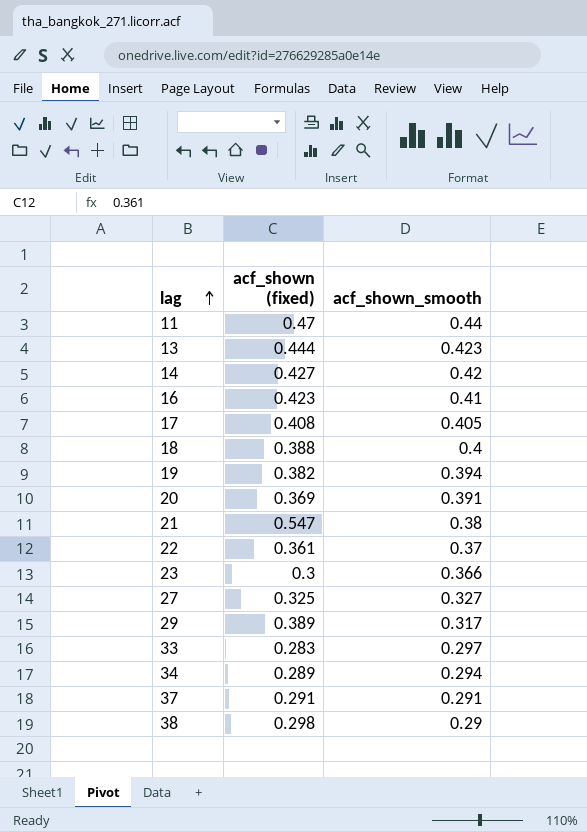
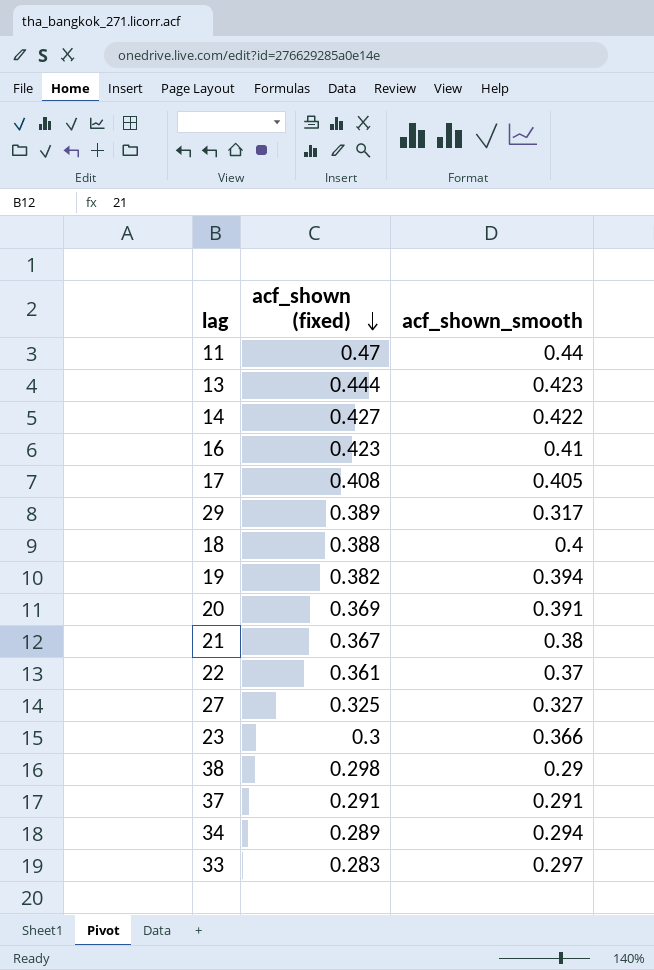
row order: lag ascending -> acf_shown (fixed) descending
14 | acf_shown_smooth: 0.42 -> 0.422
21 | acf_shown (fixed): 0.547 -> 0.367

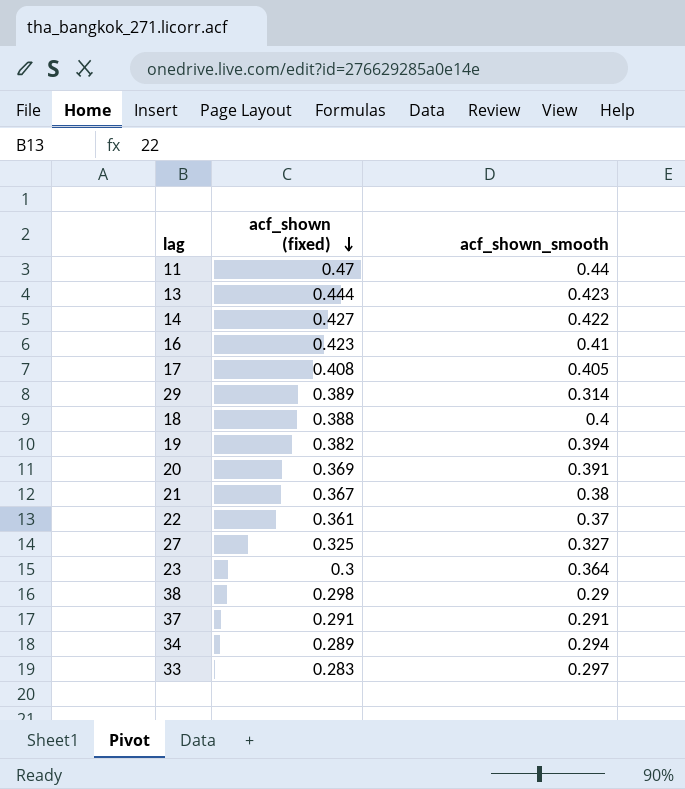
29 | acf_shown_smooth: 0.317 -> 0.314
23 | acf_shown_smooth: 0.366 -> 0.364

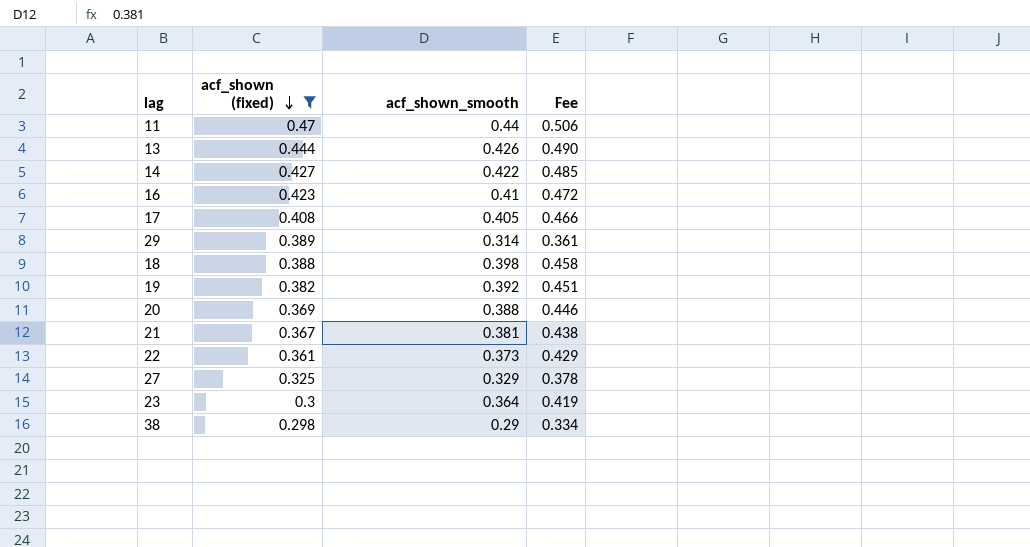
filter: none -> acf_shown (fixed) >= 0.298
column Fee | formula: none -> [acf_shown_smooth] * 1.15
13 | acf_shown_smooth: 0.423 -> 0.426
18 | acf_shown_smooth: 0.4 -> 0.398
19 | acf_shown_smooth: 0.394 -> 0.392
20 | acf_shown_smooth: 0.391 -> 0.388
21 | acf_shown_smooth: 0.38 -> 0.381
22 | acf_shown_smooth: 0.37 -> 0.373
27 | acf_shown_smooth: 0.327 -> 0.329

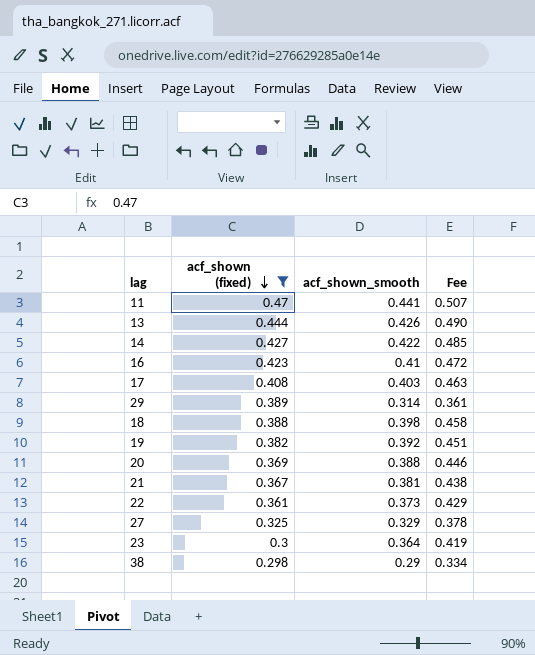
11 | acf_shown_smooth: 0.44 -> 0.441
11 | Fee: 0.506 -> 0.507
17 | acf_shown_smooth: 0.405 -> 0.403
17 | Fee: 0.466 -> 0.463

